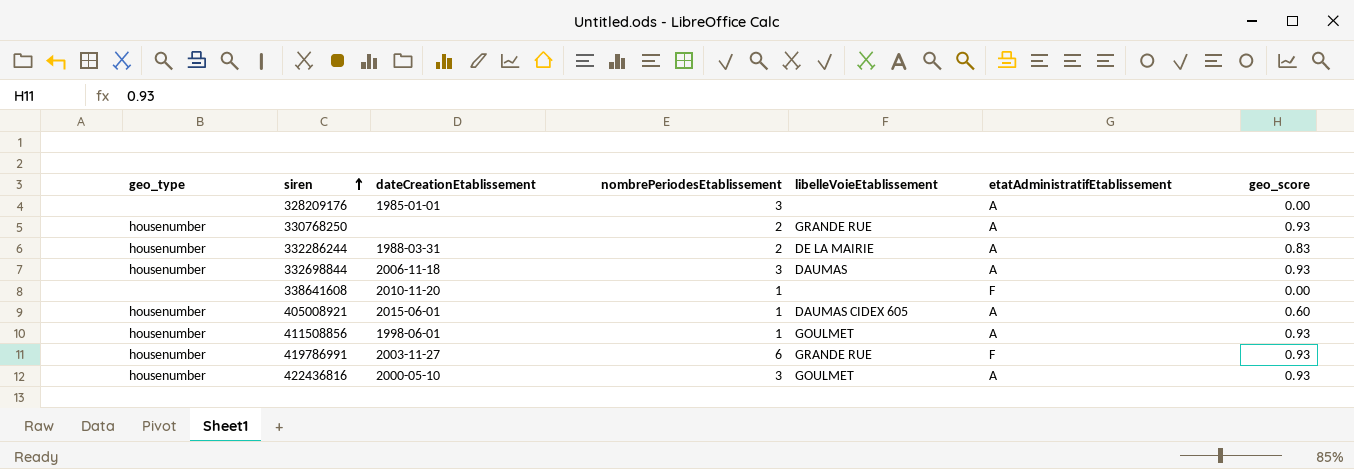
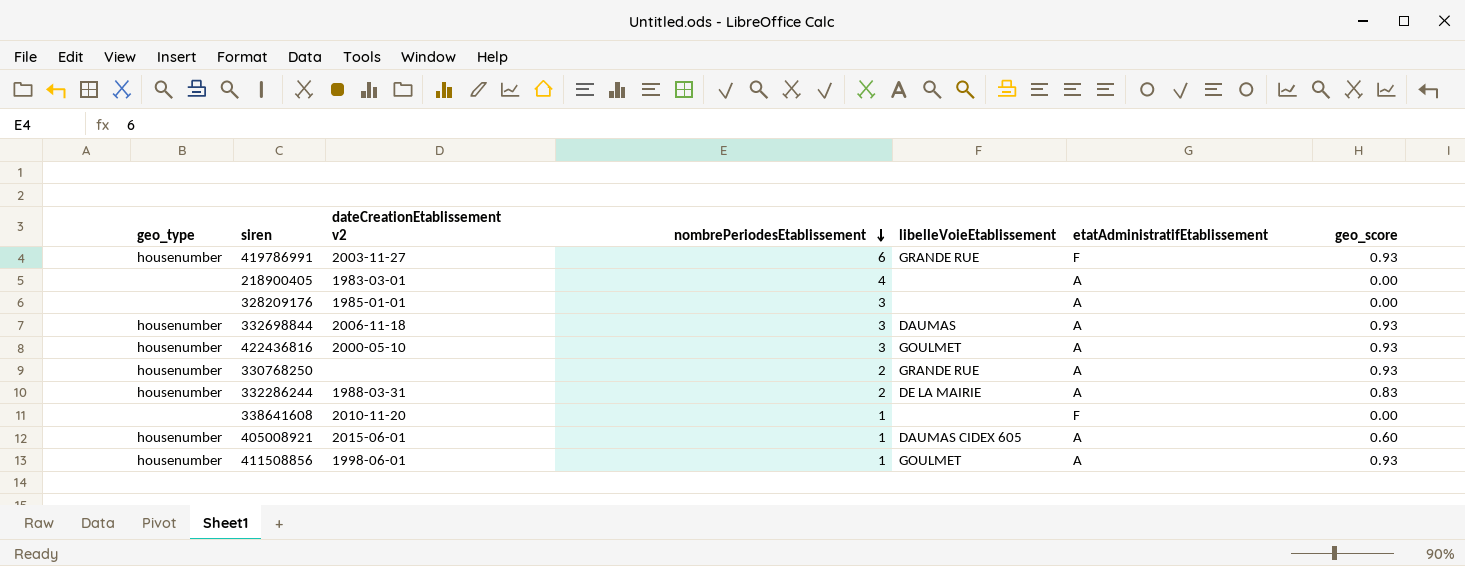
row order: siren ascending -> nombrePeriodesEtablissement descending
column name: dateCreationEtablissement -> dateCreationEtablissement v2
row 218900405: none -> none | 1983-03-01 | 4 | none | A | 0.00

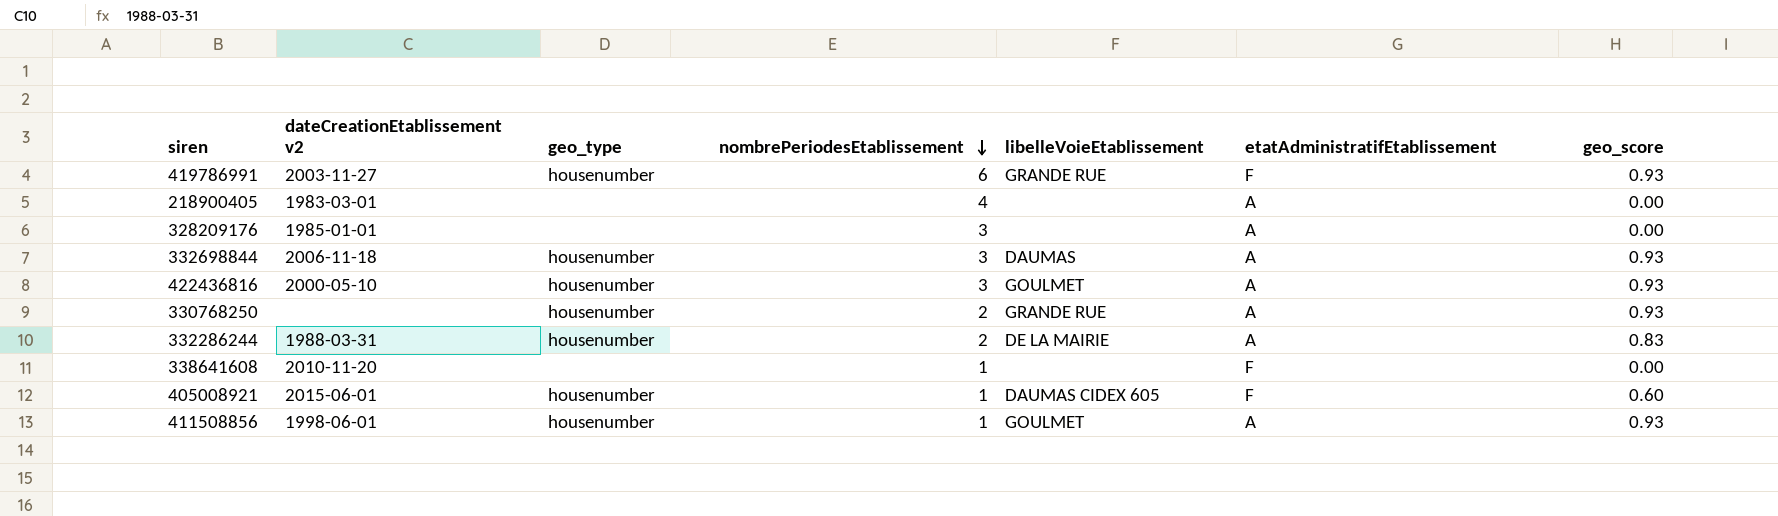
column geo_type | position: 1 -> 3
405008921 | etatAdministratifEtablissement: A -> F

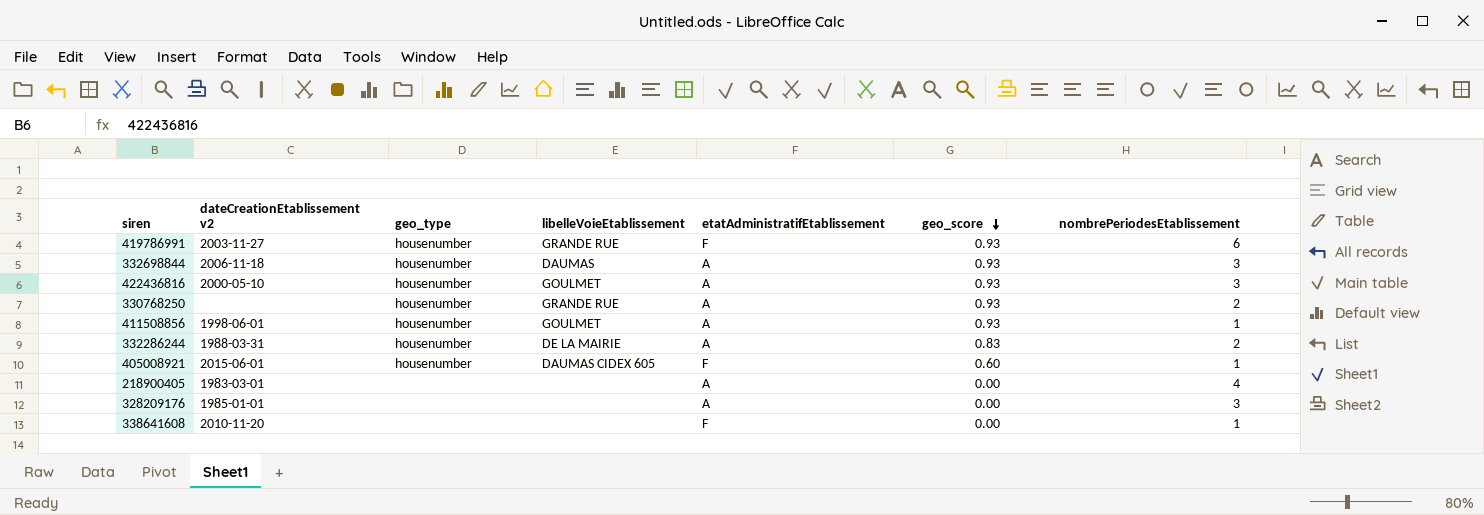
row order: nombrePeriodesEtablissement descending -> geo_score descending
column nombrePeriodesEtablissement | position: 4 -> 7

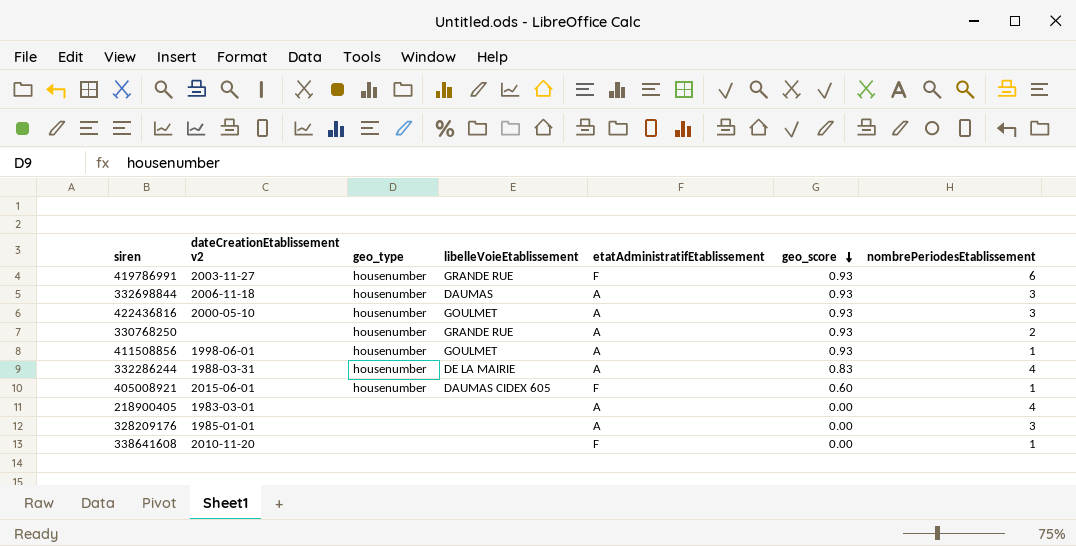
332286244 | nombrePeriodesEtablissement: 2 -> 4

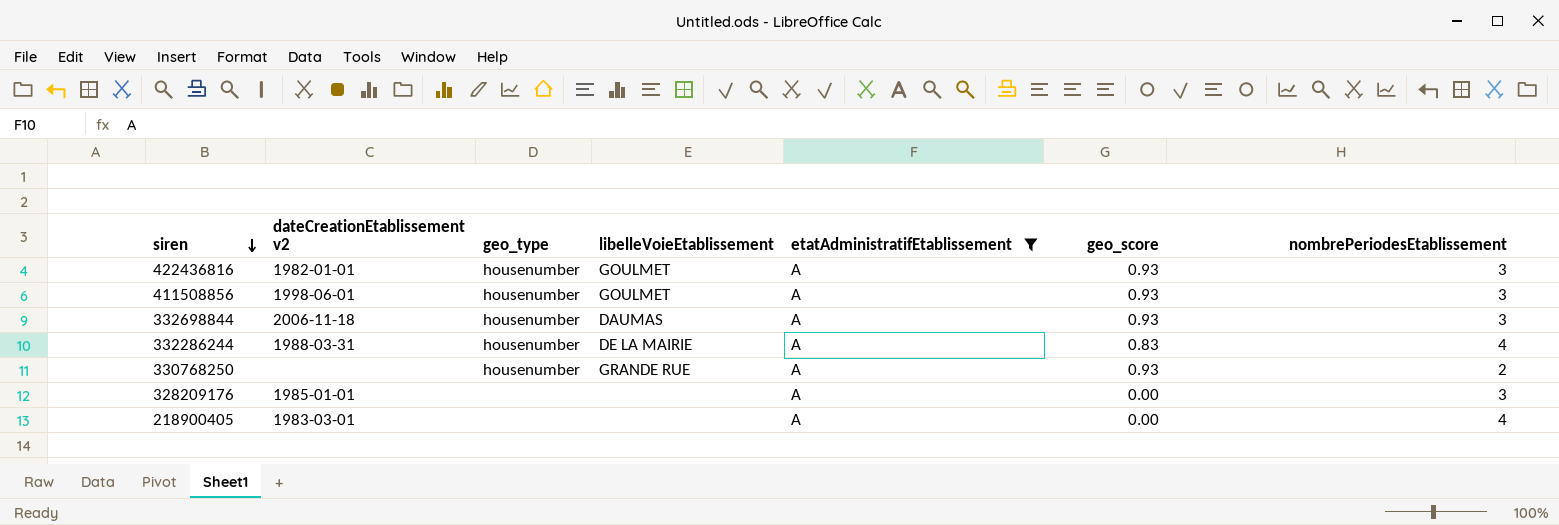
filter: none -> etatAdministratifEtablissement = A
row order: geo_score descending -> siren descending
422436816 | dateCreationEtablissement v2: 2000-05-10 -> 1982-01-01
411508856 | nombrePeriodesEtablissement: 1 -> 3

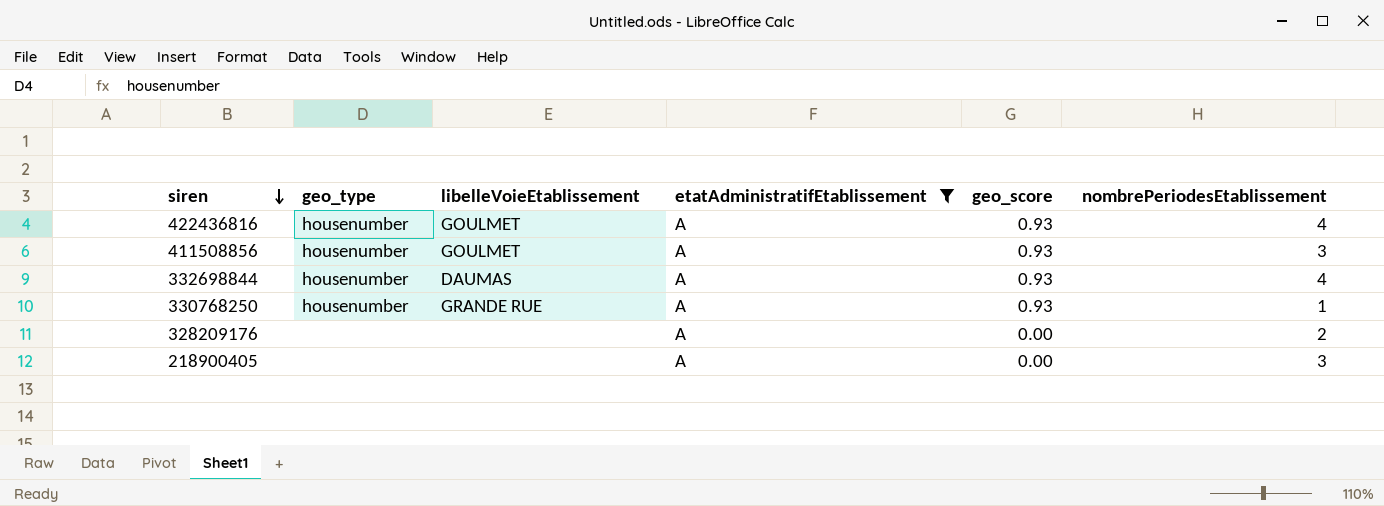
column dateCreationEtablissement v2 | position: 2 -> none
row 332286244: 1988-03-31 | housenumber | DE LA MAIRIE | A | 0.83 | 4 -> none
422436816 | nombrePeriodesEtablissement: 3 -> 4
332698844 | nombrePeriodesEtablissement: 3 -> 4
330768250 | nombrePeriodesEtablissement: 2 -> 1
328209176 | nombrePeriodesEtablissement: 3 -> 2
218900405 | nombrePeriodesEtablissement: 4 -> 3

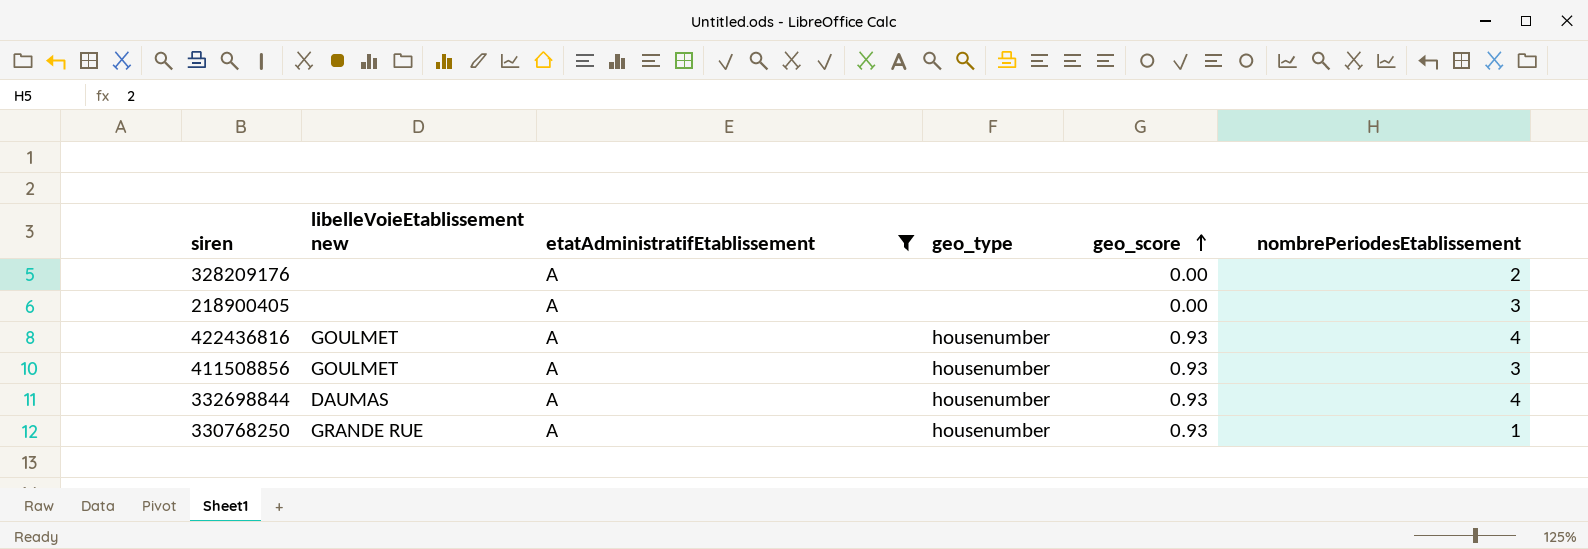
row order: siren descending -> geo_score ascending
column name: libelleVoieEtablissement -> libelleVoieEtablissement new
column geo_type | position: 2 -> 4

